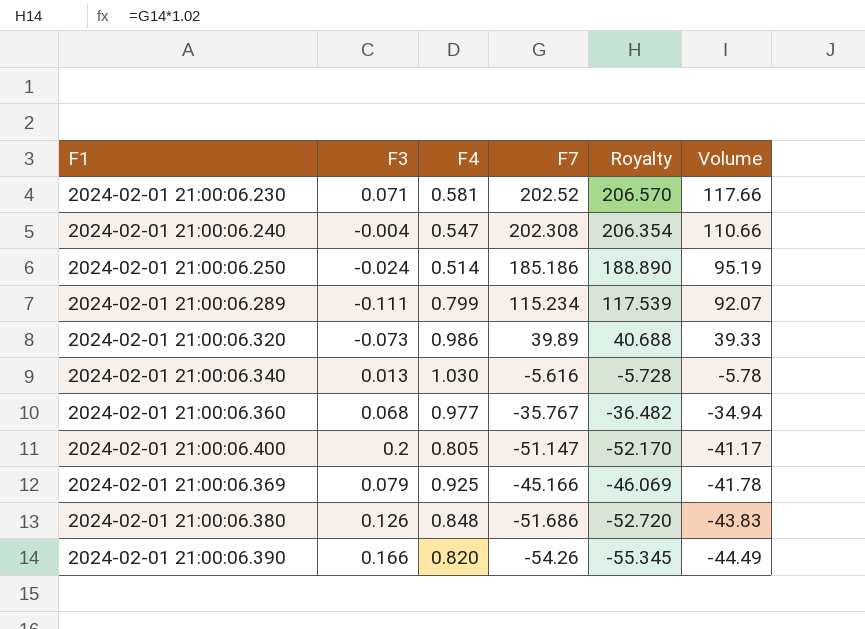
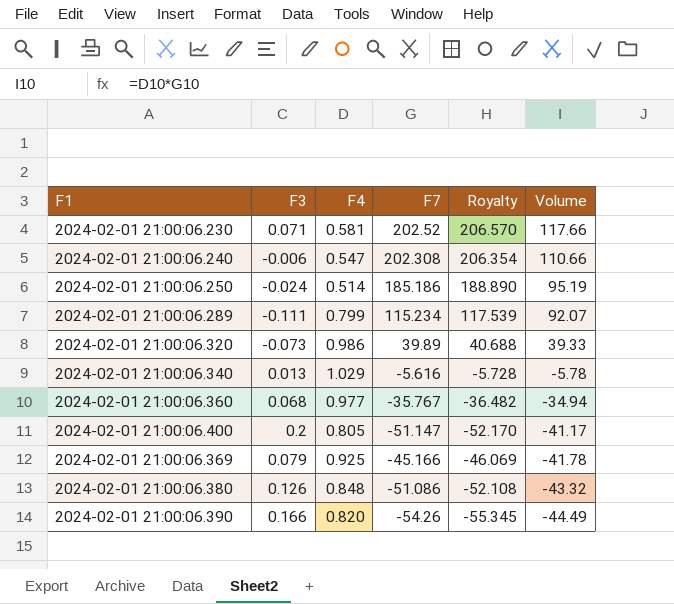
2024-02-01 21:00:06.240 | F3: -0.004 -> -0.006
2024-02-01 21:00:06.340 | F4: 1.030 -> 1.029
2024-02-01 21:00:06.380 | F7: -51.686 -> -51.086
2024-02-01 21:00:06.380 | Royalty: -52.720 -> -52.108
2024-02-01 21:00:06.380 | Volume: -43.83 -> -43.32

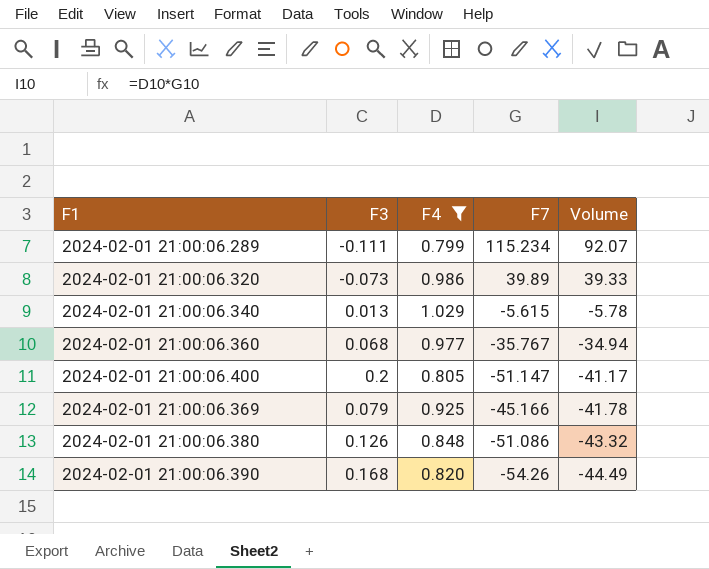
filter: none -> F4 >= 0.799
column Royalty | formula: [F7] * 1.02 -> none
2024-02-01 21:00:06.340 | F7: -5.616 -> -5.615
2024-02-01 21:00:06.390 | F3: 0.166 -> 0.168

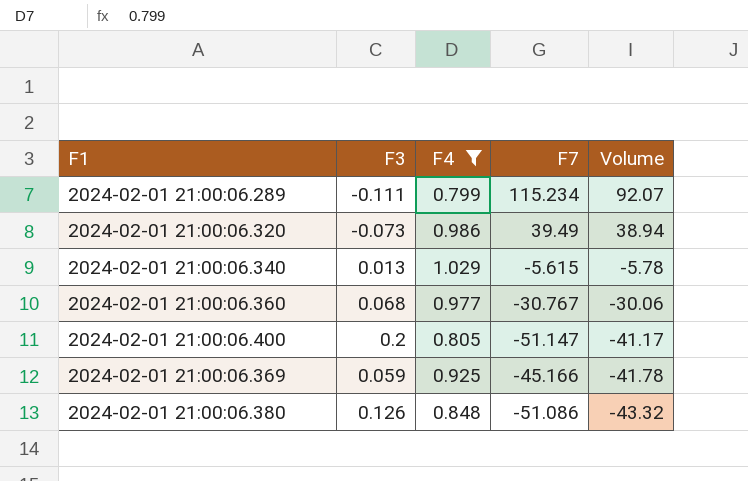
row 2024-02-01 21:00:06.390: 0.168 | 0.820 | -54.26 | -44.49 -> none
2024-02-01 21:00:06.320 | F7: 39.89 -> 39.49
2024-02-01 21:00:06.320 | Volume: 39.33 -> 38.94
2024-02-01 21:00:06.360 | F7: -35.767 -> -30.767
2024-02-01 21:00:06.360 | Volume: -34.94 -> -30.06
2024-02-01 21:00:06.369 | F3: 0.079 -> 0.059

